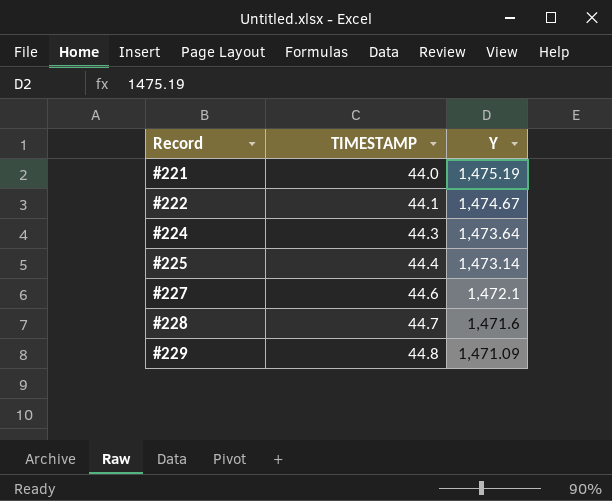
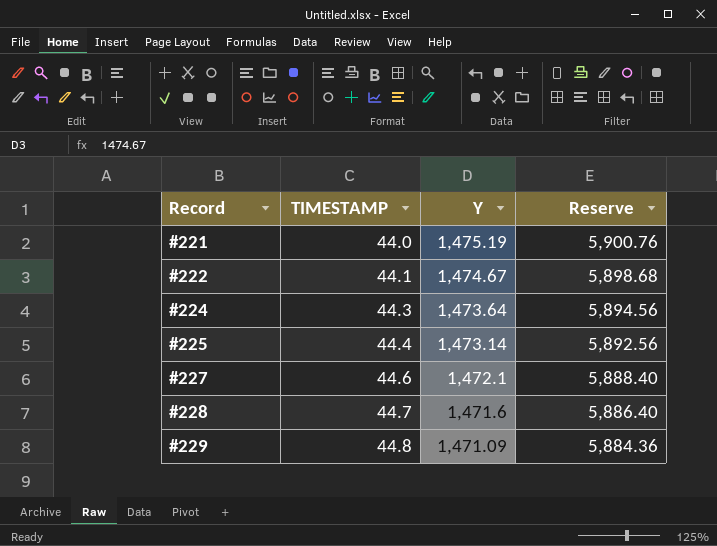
column Reserve | formula: none -> [Y] * 4

